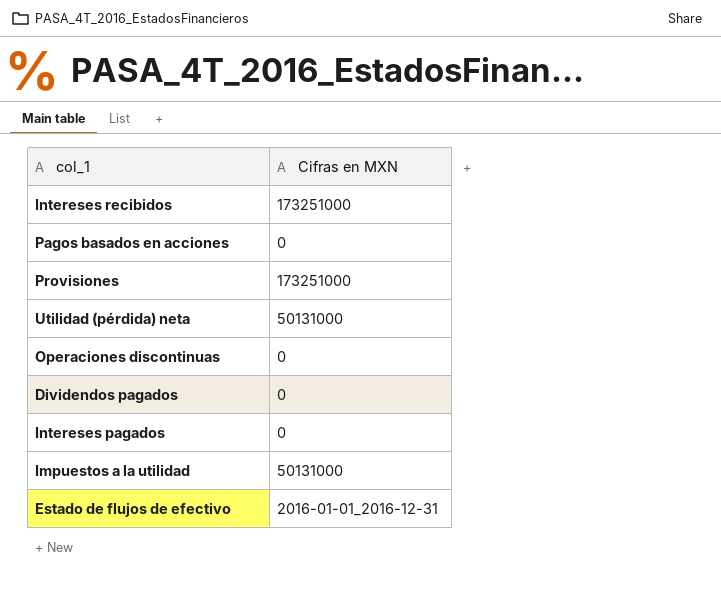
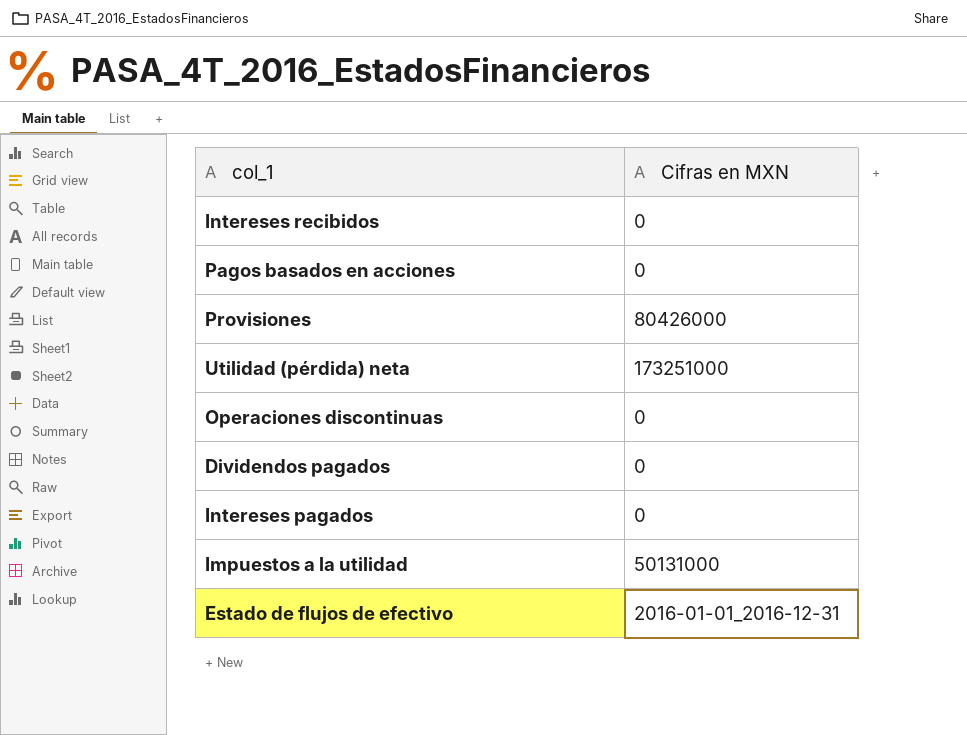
Intereses recibidos | Cifras en MXN: 173251000 -> 0
Provisiones | Cifras en MXN: 173251000 -> 80426000
Utilidad (pérdida) neta | Cifras en MXN: 50131000 -> 173251000

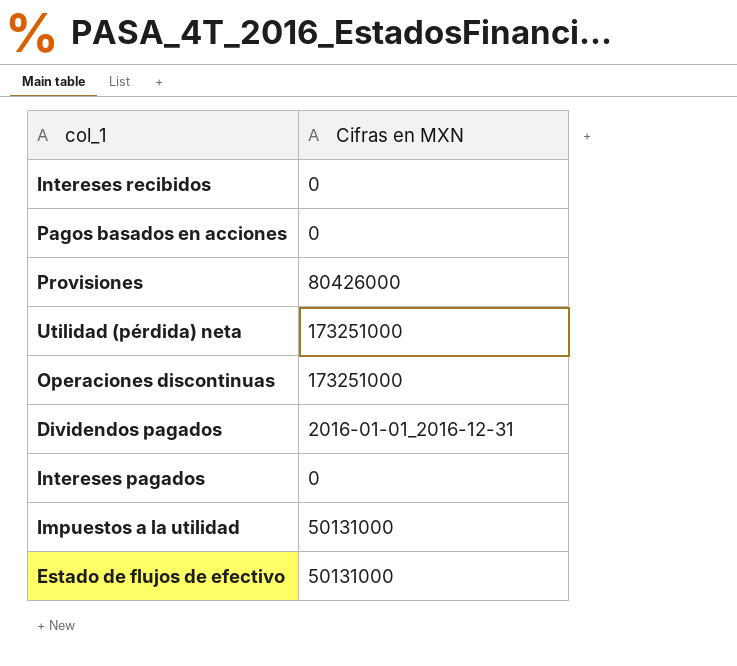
Operaciones discontinuas | Cifras en MXN: 0 -> 173251000
Dividendos pagados | Cifras en MXN: 0 -> 2016-01-01_2016-12-31
Estado de flujos de efectivo | Cifras en MXN: 2016-01-01_2016-12-31 -> 50131000

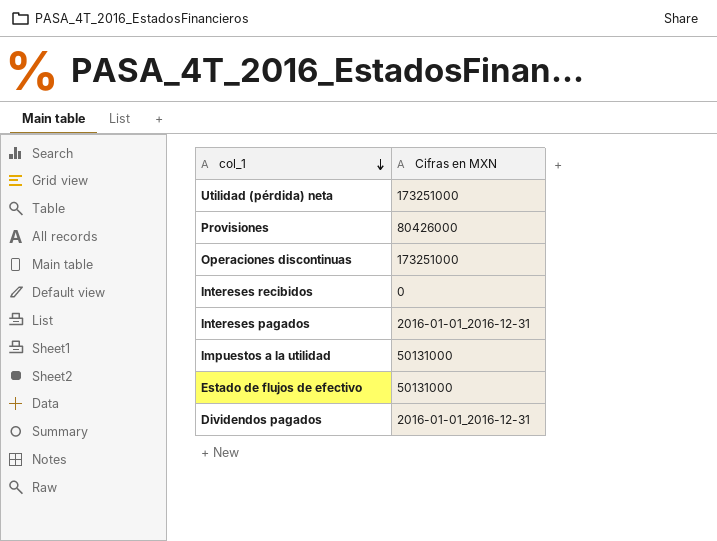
row order: none -> col_1 descending
row Pagos basados en acciones: 0 -> none
Intereses pagados | Cifras en MXN: 0 -> 2016-01-01_2016-12-31

